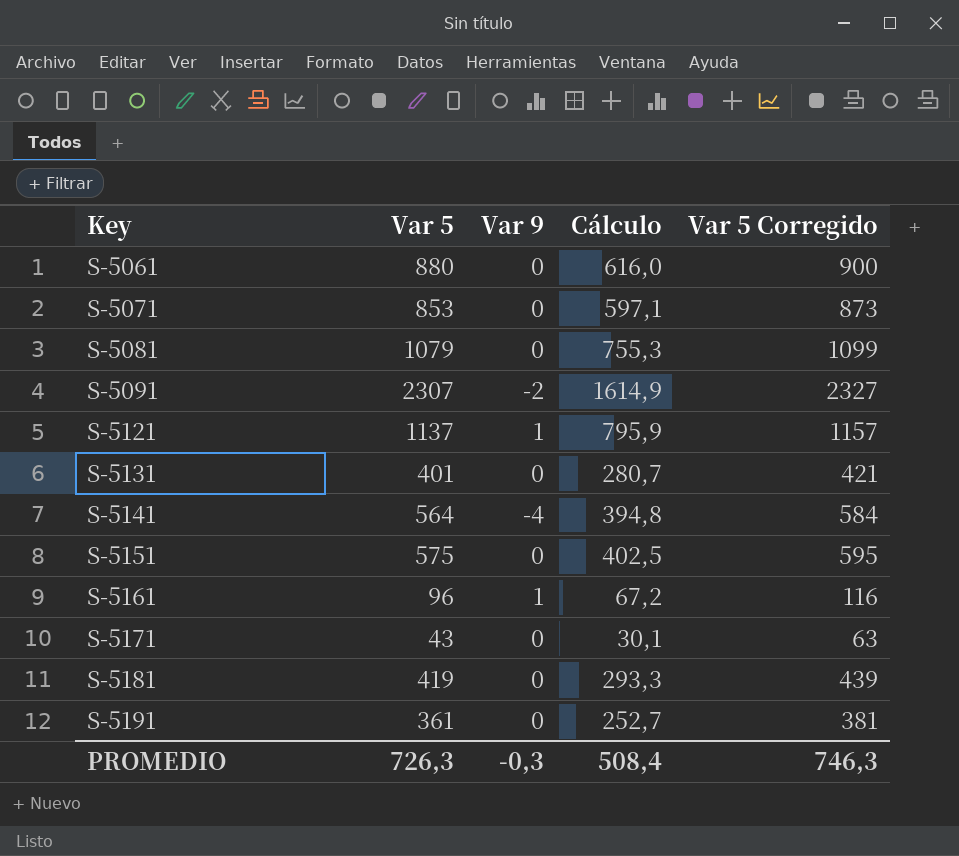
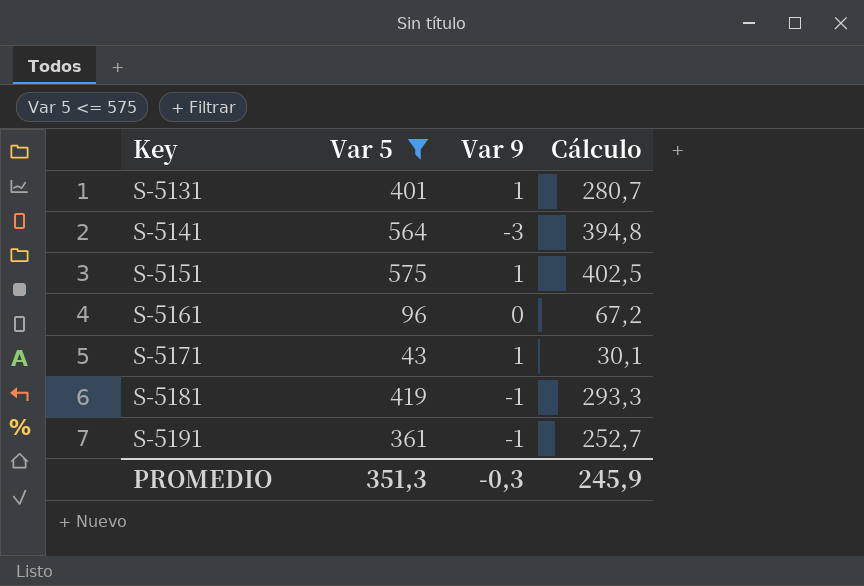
filter: none -> Var 5 <= 575
column Var 5 Corregido | formula: [Var 5] + 20 -> none
S-5131 | Var 9: 0 -> 1
S-5141 | Var 9: -4 -> -3
S-5151 | Var 9: 0 -> 1
S-5161 | Var 9: 1 -> 0
S-5171 | Var 9: 0 -> 1
S-5181 | Var 9: 0 -> -1
S-5191 | Var 9: 0 -> -1
PROMEDIO | Var 5: 726,3 -> 351,3
PROMEDIO | Cálculo: 508,4 -> 245,9

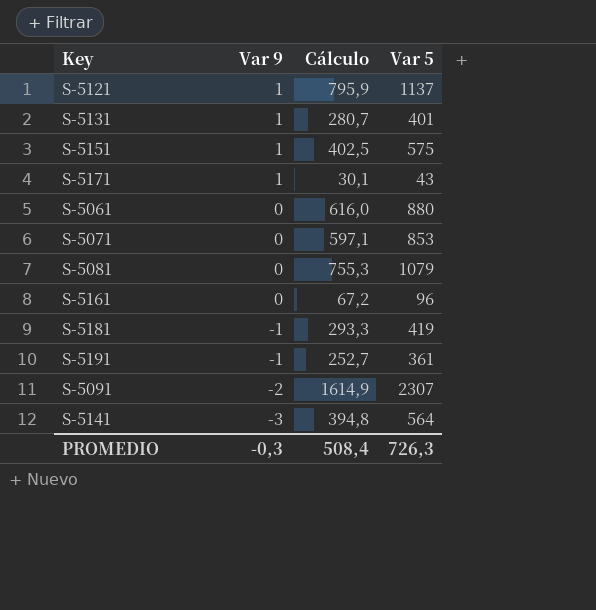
filter: Var 5 <= 575 -> none
row order: Key ascending -> Var 9 descending
column Var 5 | position: 2 -> 4
PROMEDIO | Cálculo: 245,9 -> 508,4
PROMEDIO | Var 5: 351,3 -> 726,3

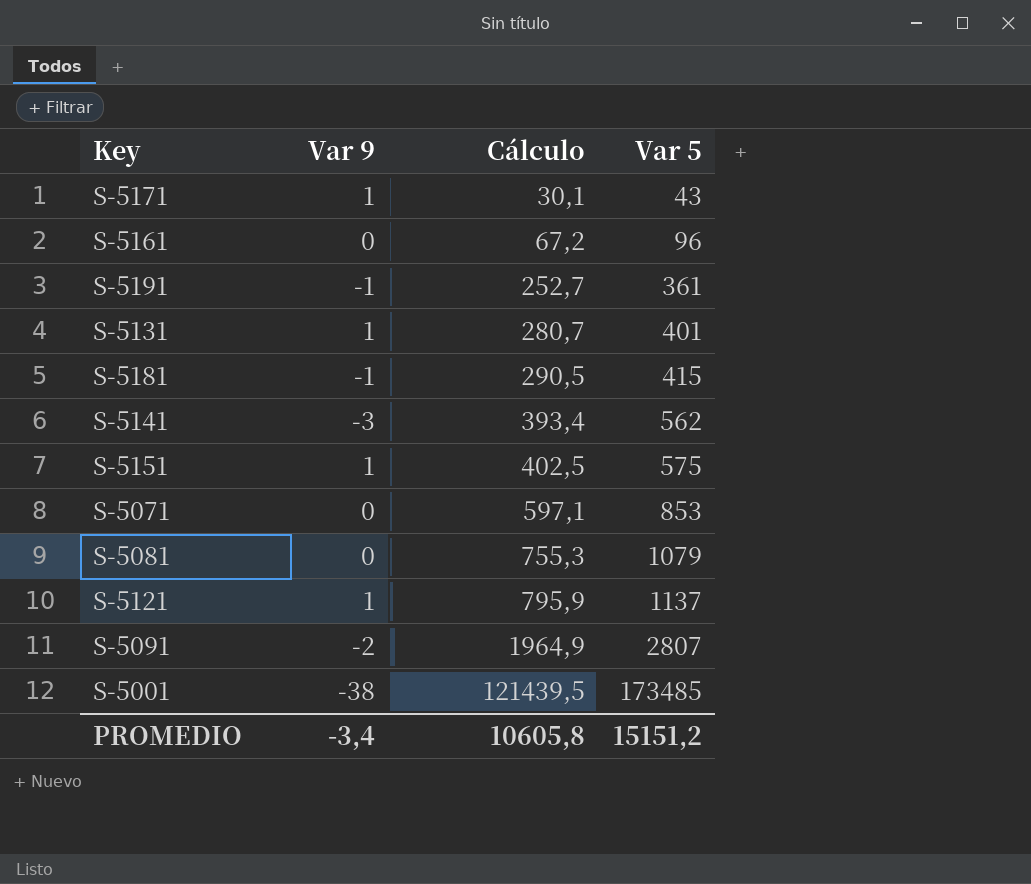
row order: Var 9 descending -> Cálculo ascending
row S-5061: 0 | 616,0 | 880 -> none
S-5181 | Cálculo: 293,3 -> 290,5
S-5181 | Var 5: 419 -> 415
S-5141 | Cálculo: 394,8 -> 393,4
S-5141 | Var 5: 564 -> 562
S-5091 | Cálculo: 1614,9 -> 1964,9
S-5091 | Var 5: 2307 -> 2807
row S-5001: none -> -38 | 121439,5 | 173485
PROMEDIO | Var 9: -0,3 -> -3,4
PROMEDIO | Cálculo: 508,4 -> 10605,8
PROMEDIO | Var 5: 726,3 -> 15151,2

